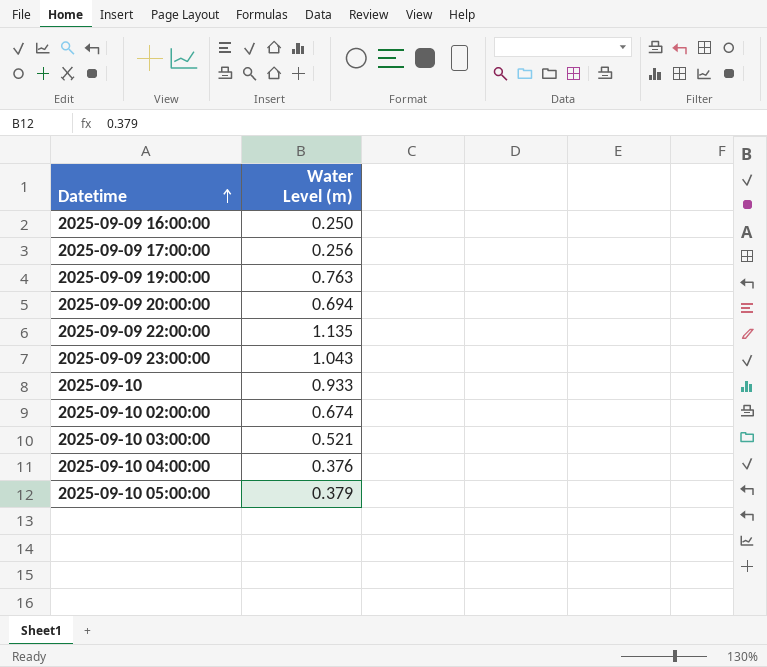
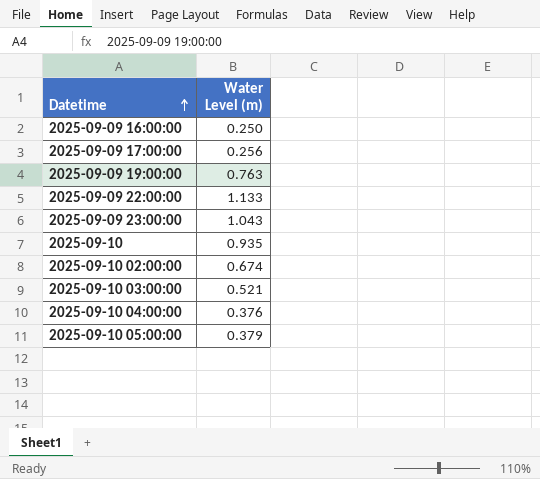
row 2025-09-09 20:00:00: 0.694 -> none
2025-09-09 22:00:00 | Water Level (m): 1.135 -> 1.133
2025-09-10 | Water Level (m): 0.933 -> 0.935

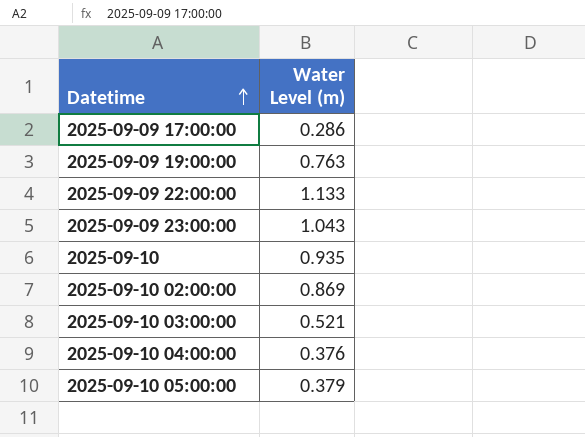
row 2025-09-09 16:00:00: 0.250 -> none
2025-09-09 17:00:00 | Water Level (m): 0.256 -> 0.286
2025-09-10 02:00:00 | Water Level (m): 0.674 -> 0.869

